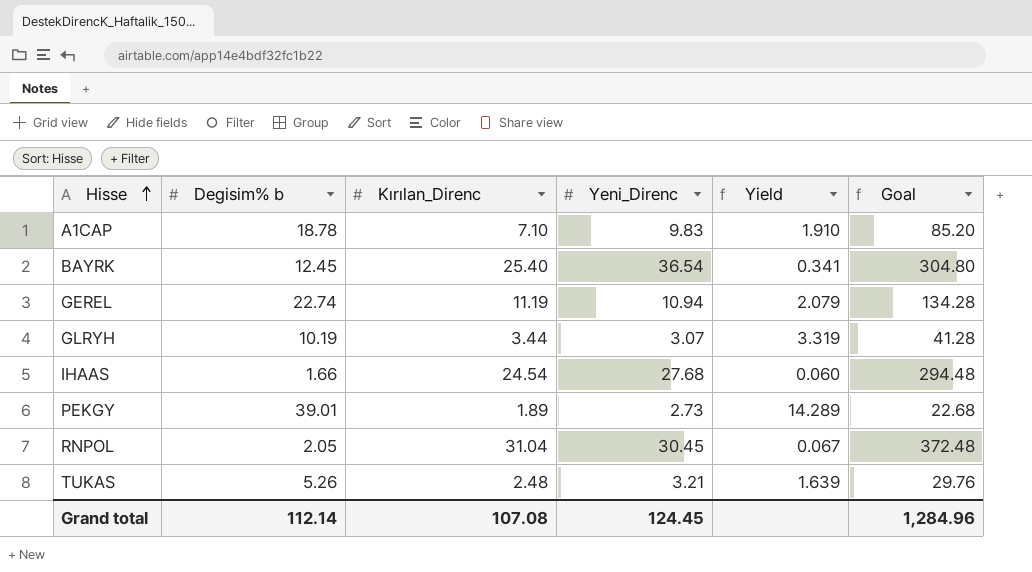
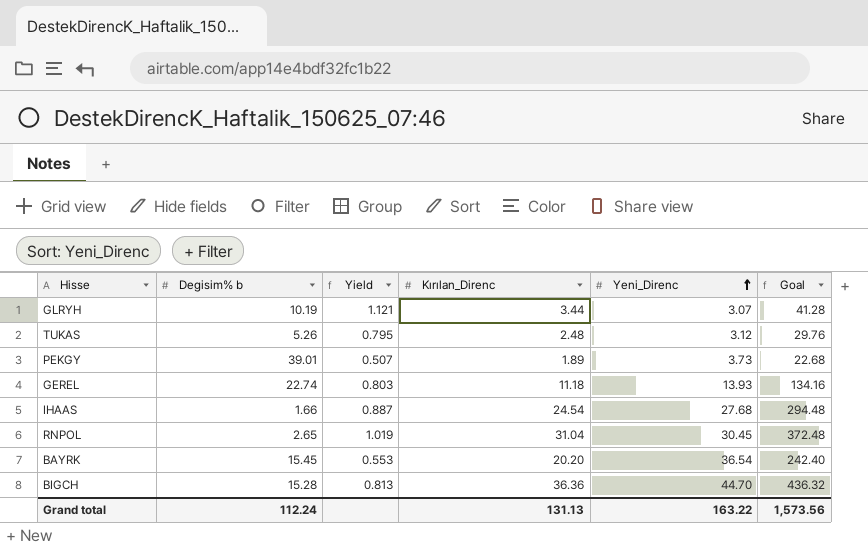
row order: Hisse ascending -> Yeni_Direnc ascending
column Yield | formula: [Degisim% b] / [Yeni_Direnc] -> [Kırılan_Direnc] / [Yeni_Direnc]
column Yield | position: 5 -> 3
row A1CAP: 18.78 | 7.10 | 9.83 | 1.910 | 85.20 -> none
TUKAS | Yeni_Direnc: 3.21 -> 3.12
PEKGY | Yeni_Direnc: 2.73 -> 3.73
GEREL | Kırılan_Direnc: 11.19 -> 11.18
GEREL | Yeni_Direnc: 10.94 -> 13.93
GEREL | Goal: 134.28 -> 134.16
RNPOL | Degisim% b: 2.05 -> 2.65
BAYRK | Degisim% b: 12.45 -> 15.45
BAYRK | Kırılan_Direnc: 25.40 -> 20.20
BAYRK | Goal: 304.80 -> 242.40
row BIGCH: none -> 15.28 | 0.813 | 36.36 | 44.70 | 436.32
Grand total | Degisim% b: 112.14 -> 112.24
Grand total | Kırılan_Direnc: 107.08 -> 131.13
Grand total | Yeni_Direnc: 124.45 -> 163.22
Grand total | Goal: 1,284.96 -> 1,573.56

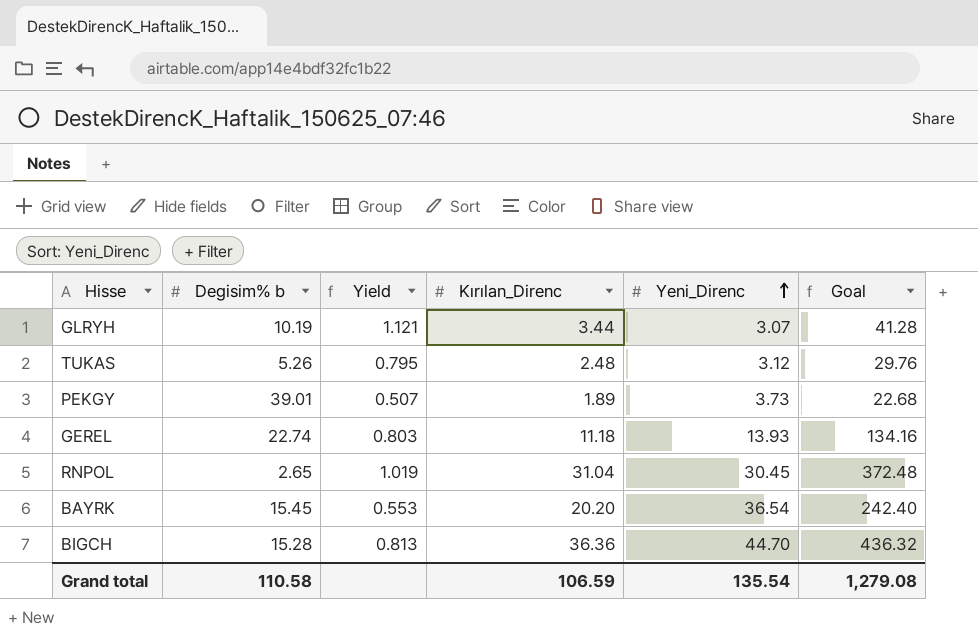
row IHAAS: 1.66 | 0.887 | 24.54 | 27.68 | 294.48 -> none
Grand total | Degisim% b: 112.24 -> 110.58
Grand total | Kırılan_Direnc: 131.13 -> 106.59
Grand total | Yeni_Direnc: 163.22 -> 135.54
Grand total | Goal: 1,573.56 -> 1,279.08

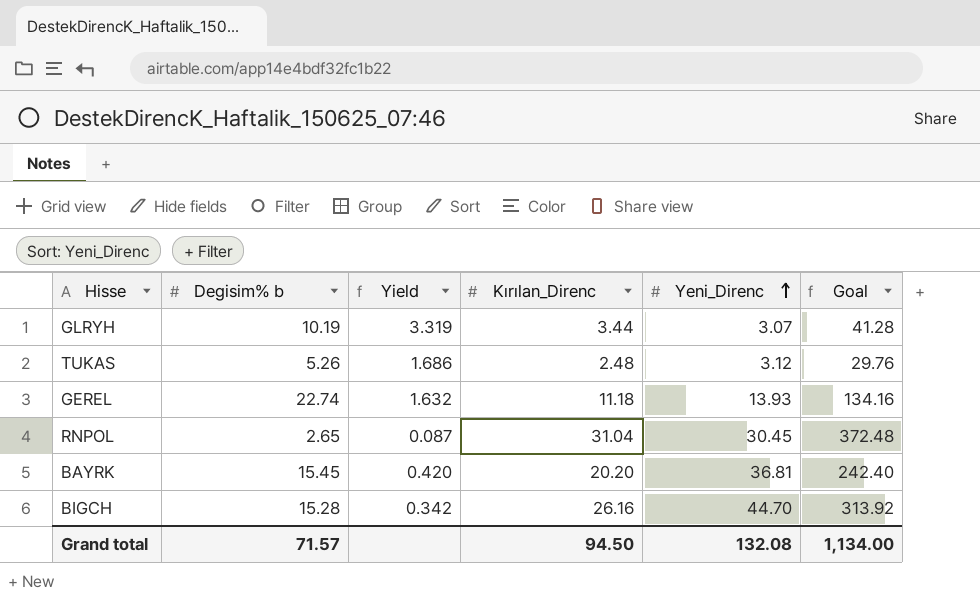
column Yield | formula: [Kırılan_Direnc] / [Yeni_Direnc] -> [Degisim% b] / [Yeni_Direnc]
row PEKGY: 39.01 | 0.507 | 1.89 | 3.73 | 22.68 -> none
BAYRK | Yeni_Direnc: 36.54 -> 36.81
BIGCH | Kırılan_Direnc: 36.36 -> 26.16
BIGCH | Goal: 436.32 -> 313.92
Grand total | Degisim% b: 110.58 -> 71.57
Grand total | Kırılan_Direnc: 106.59 -> 94.50
Grand total | Yeni_Direnc: 135.54 -> 132.08
Grand total | Goal: 1,279.08 -> 1,134.00

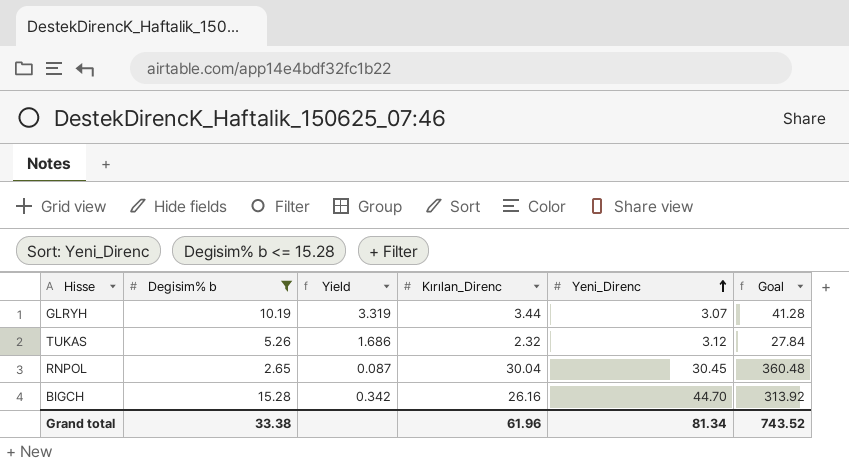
filter: none -> Degisim% b <= 15.28
TUKAS | Kırılan_Direnc: 2.48 -> 2.32
TUKAS | Goal: 29.76 -> 27.84
RNPOL | Kırılan_Direnc: 31.04 -> 30.04
RNPOL | Goal: 372.48 -> 360.48
Grand total | Degisim% b: 71.57 -> 33.38
Grand total | Kırılan_Direnc: 94.50 -> 61.96
Grand total | Yeni_Direnc: 132.08 -> 81.34
Grand total | Goal: 1,134.00 -> 743.52

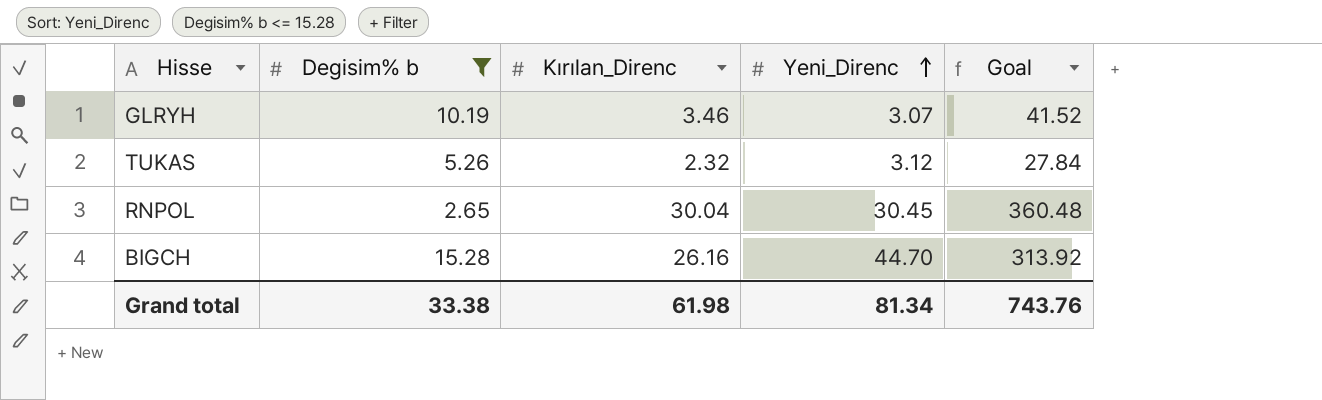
column Yield | formula: [Degisim% b] / [Yeni_Direnc] -> none
GLRYH | Kırılan_Direnc: 3.44 -> 3.46
GLRYH | Goal: 41.28 -> 41.52
Grand total | Kırılan_Direnc: 61.96 -> 61.98
Grand total | Goal: 743.52 -> 743.76

